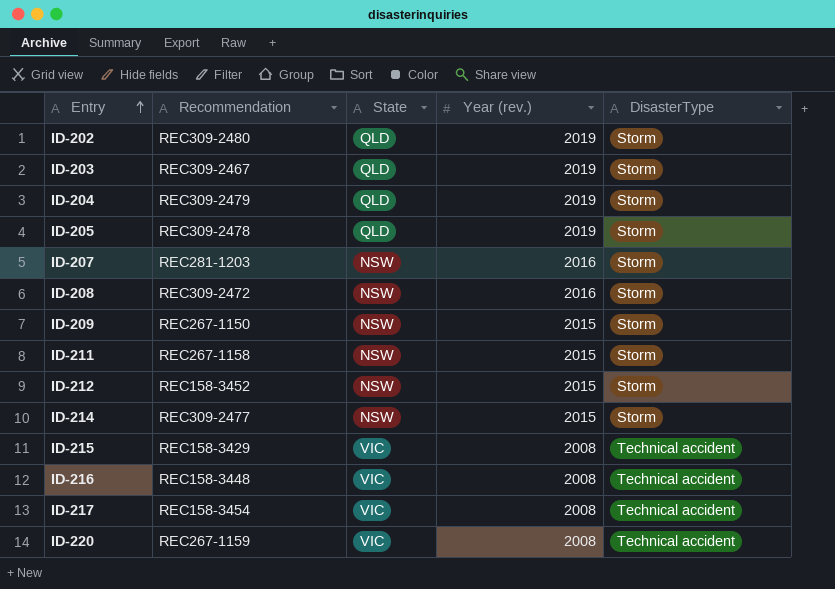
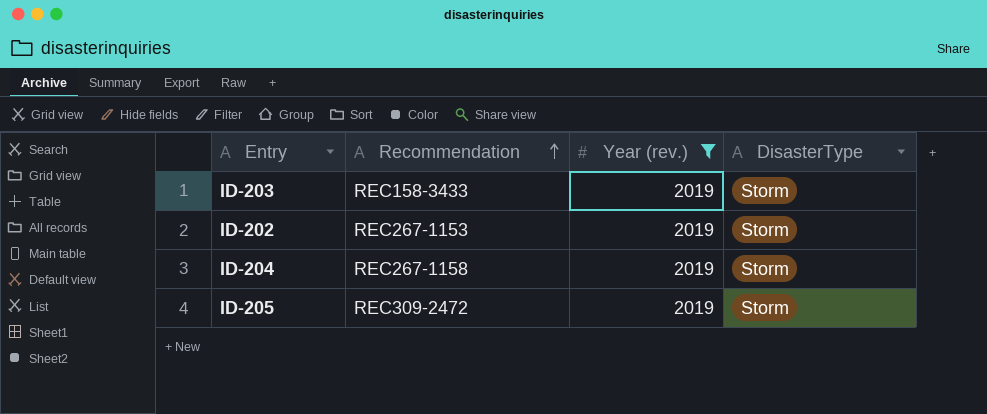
filter: none -> Year (rev.) = 2019
row order: Entry ascending -> Recommendation ascending
column State | position: 3 -> none
ID-203 | Recommendation: REC309-2467 -> REC158-3433
ID-202 | Recommendation: REC309-2480 -> REC267-1153
ID-204 | Recommendation: REC309-2479 -> REC267-1158
ID-205 | Recommendation: REC309-2478 -> REC309-2472

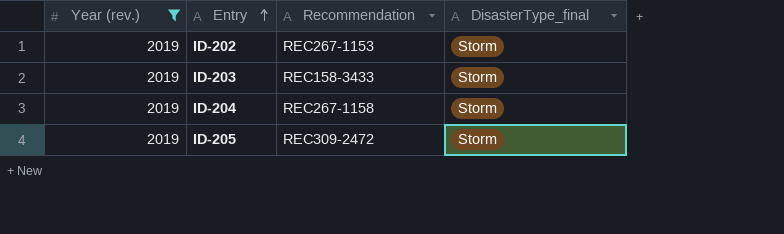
row order: Recommendation ascending -> Entry ascending
column Year (rev.) | position: 3 -> 1
column name: DisasterType -> DisasterType_final

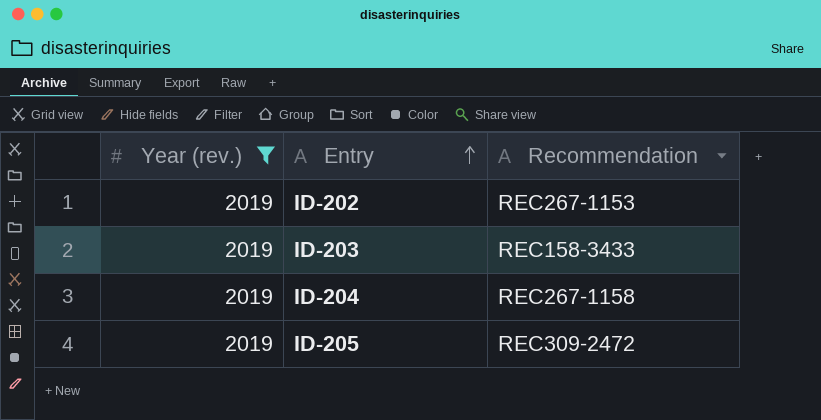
column DisasterType_final | position: 4 -> none

